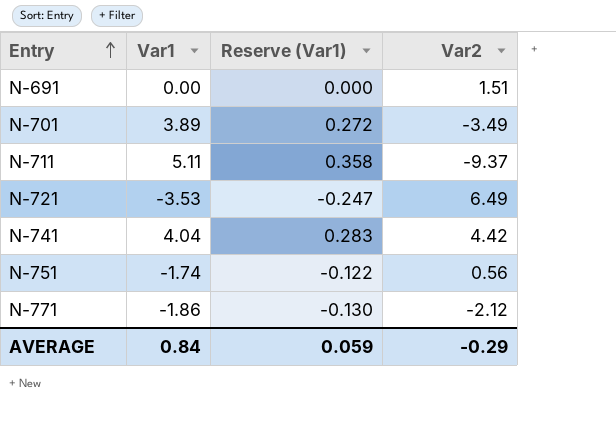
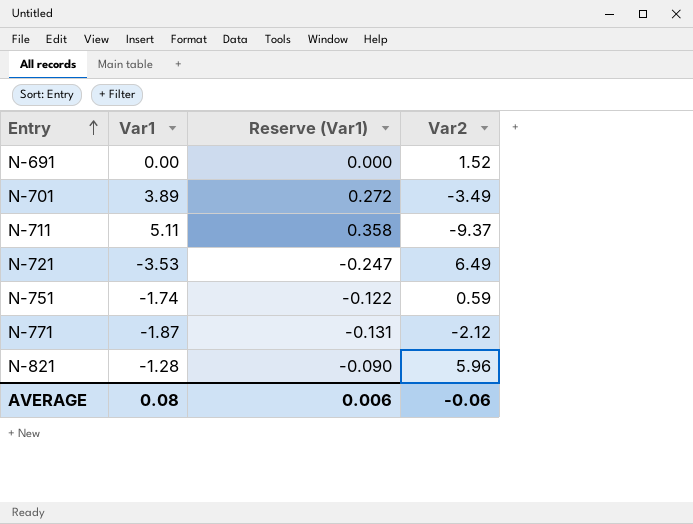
row N-741: 4.04 | 0.283 | 4.42 -> none
N-691 | Var2: 1.51 -> 1.52
N-751 | Var2: 0.56 -> 0.59
N-771 | Var1: -1.86 -> -1.87
N-771 | Reserve (Var1): -0.130 -> -0.131
row N-821: none -> -1.28 | -0.090 | 5.96
AVERAGE | Var1: 0.84 -> 0.08
AVERAGE | Reserve (Var1): 0.059 -> 0.006
AVERAGE | Var2: -0.29 -> -0.06

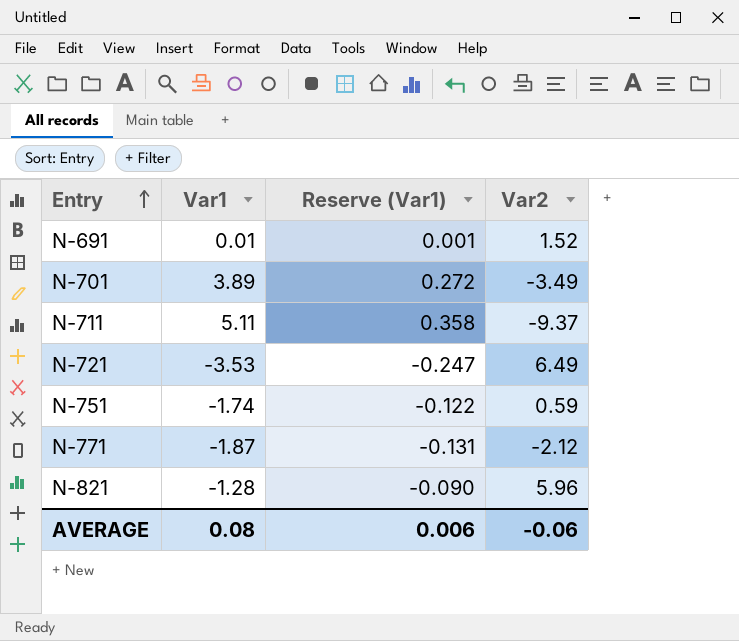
N-691 | Var1: 0.00 -> 0.01
N-691 | Reserve (Var1): 0.000 -> 0.001

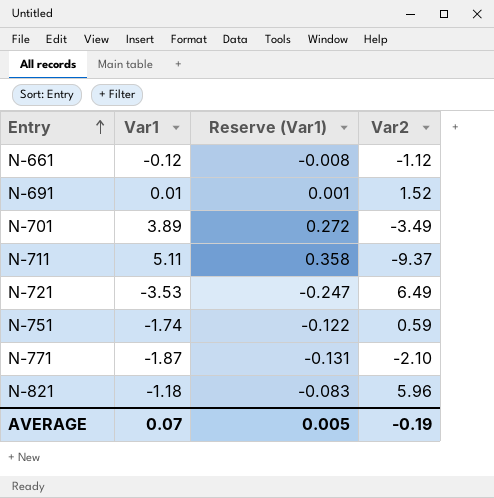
row N-661: none -> -0.12 | -0.008 | -1.12
N-771 | Var2: -2.12 -> -2.10
N-821 | Var1: -1.28 -> -1.18
N-821 | Reserve (Var1): -0.090 -> -0.083
AVERAGE | Var1: 0.08 -> 0.07
AVERAGE | Reserve (Var1): 0.006 -> 0.005
AVERAGE | Var2: -0.06 -> -0.19

